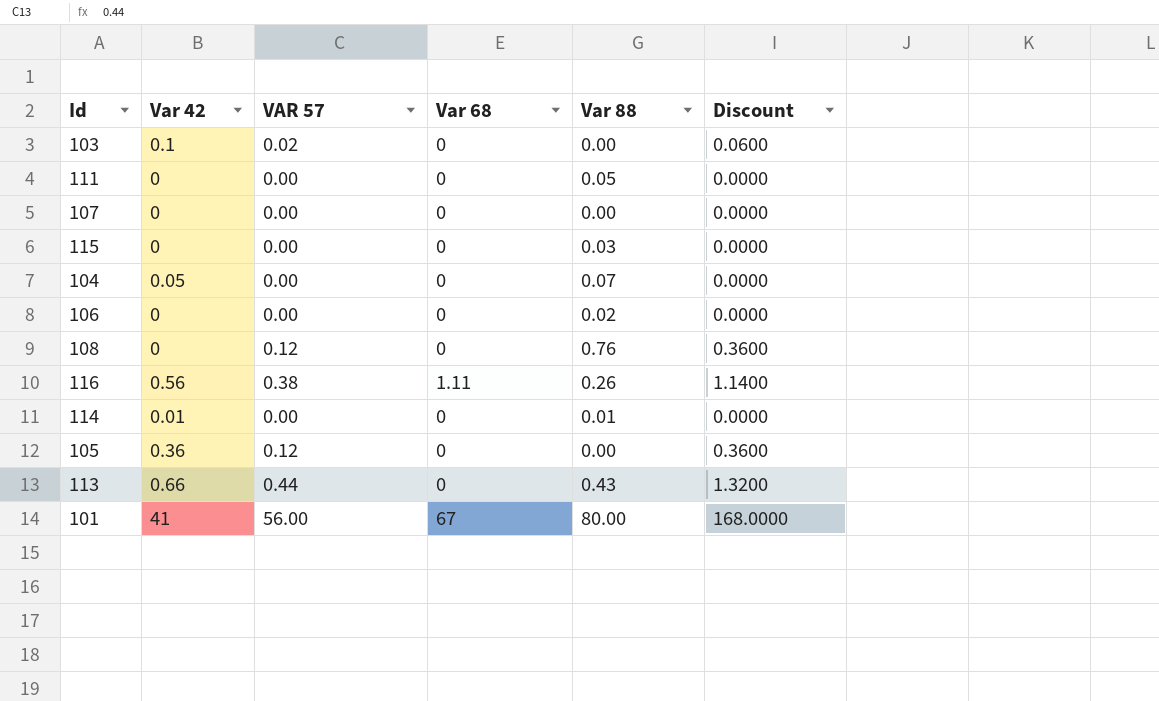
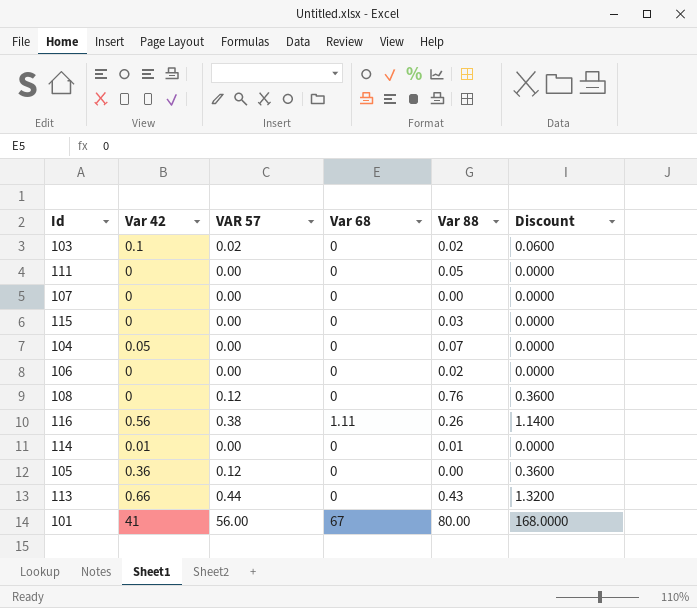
103 | Var 88: 0.00 -> 0.02

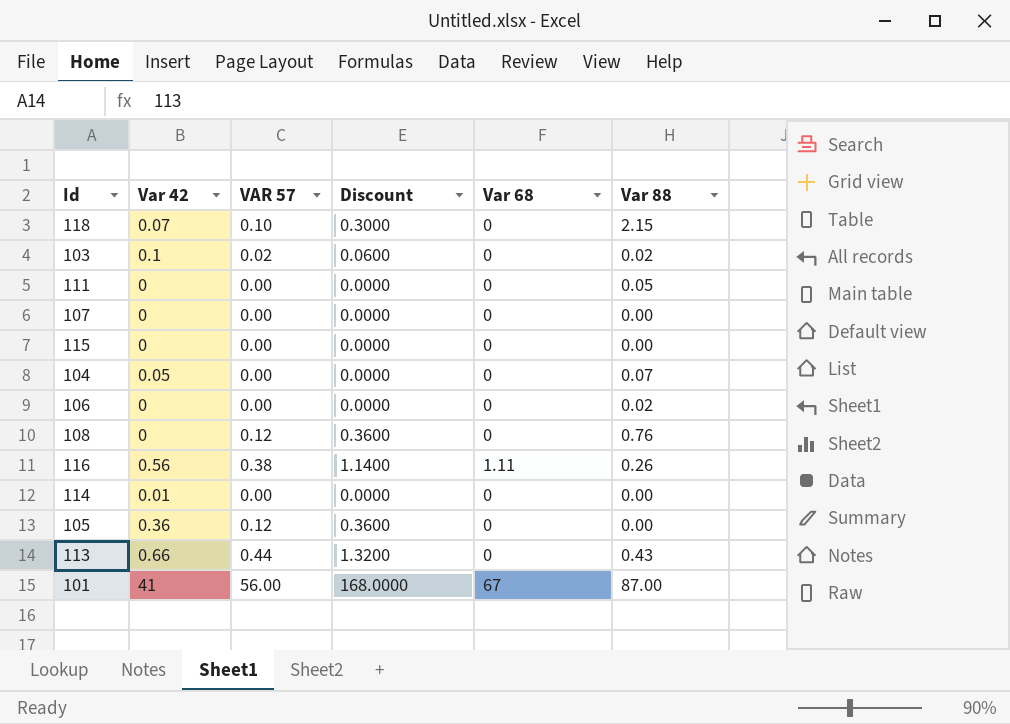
column Discount | position: 6 -> 4
row 118: none -> 0.07 | 0.10 | 0.3000 | 0 | 2.15
115 | Var 88: 0.03 -> 0.00
114 | Var 88: 0.01 -> 0.00
101 | Var 88: 80.00 -> 87.00

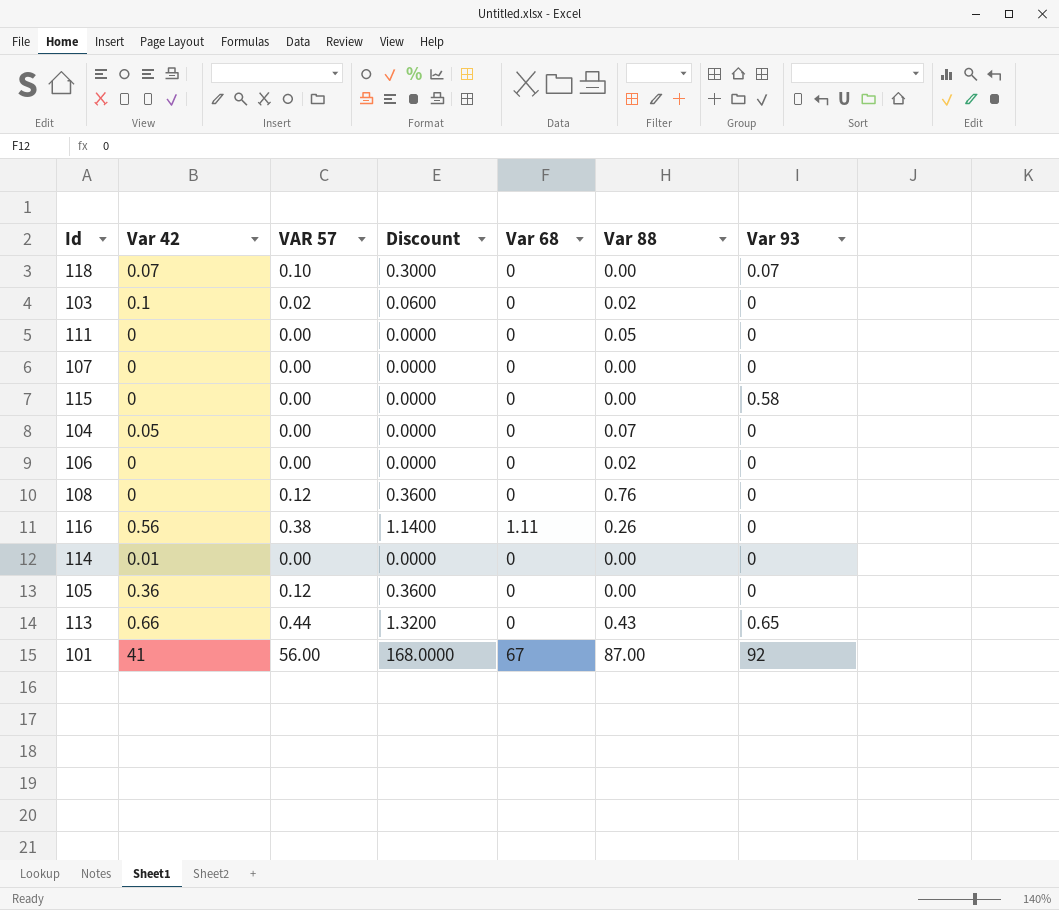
column Var 93 | position: none -> 7
118 | Var 88: 2.15 -> 0.00

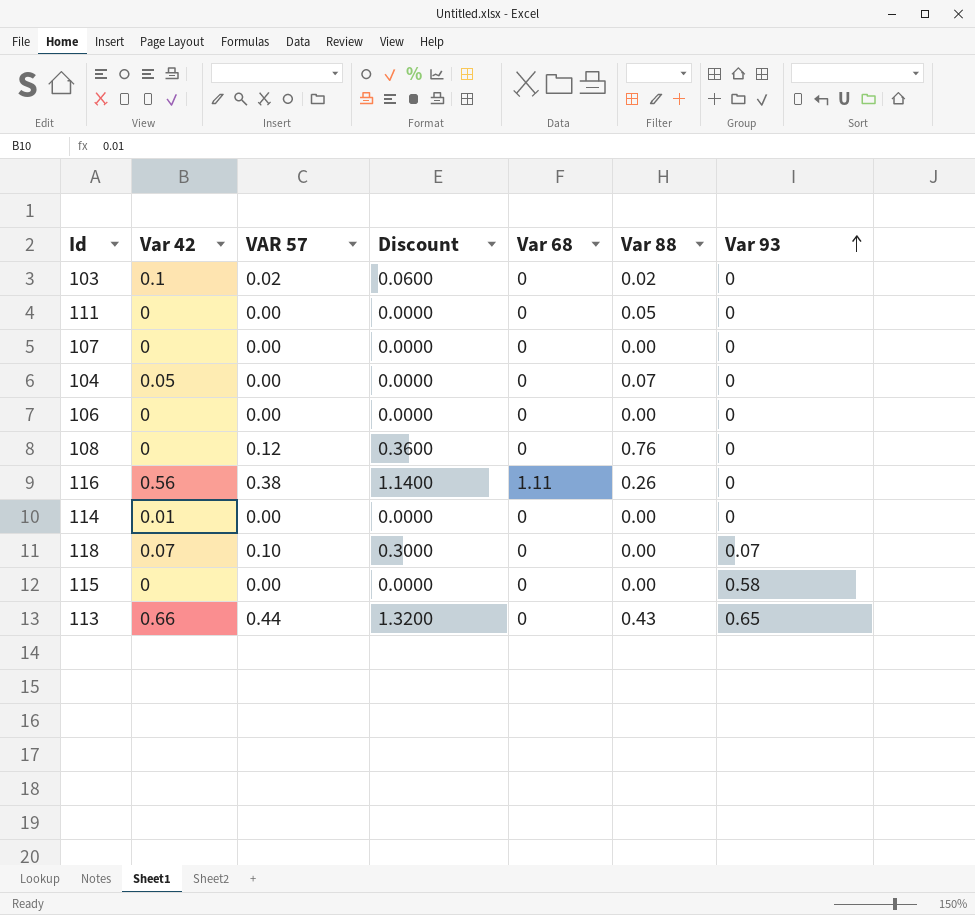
row order: none -> Var 93 ascending
row 105: 0.36 | 0.12 | 0.3600 | 0 | 0.00 | 0 -> none
row 101: 41 | 56.00 | 168.0000 | 67 | 87.00 | 92 -> none
106 | Var 88: 0.02 -> 0.00

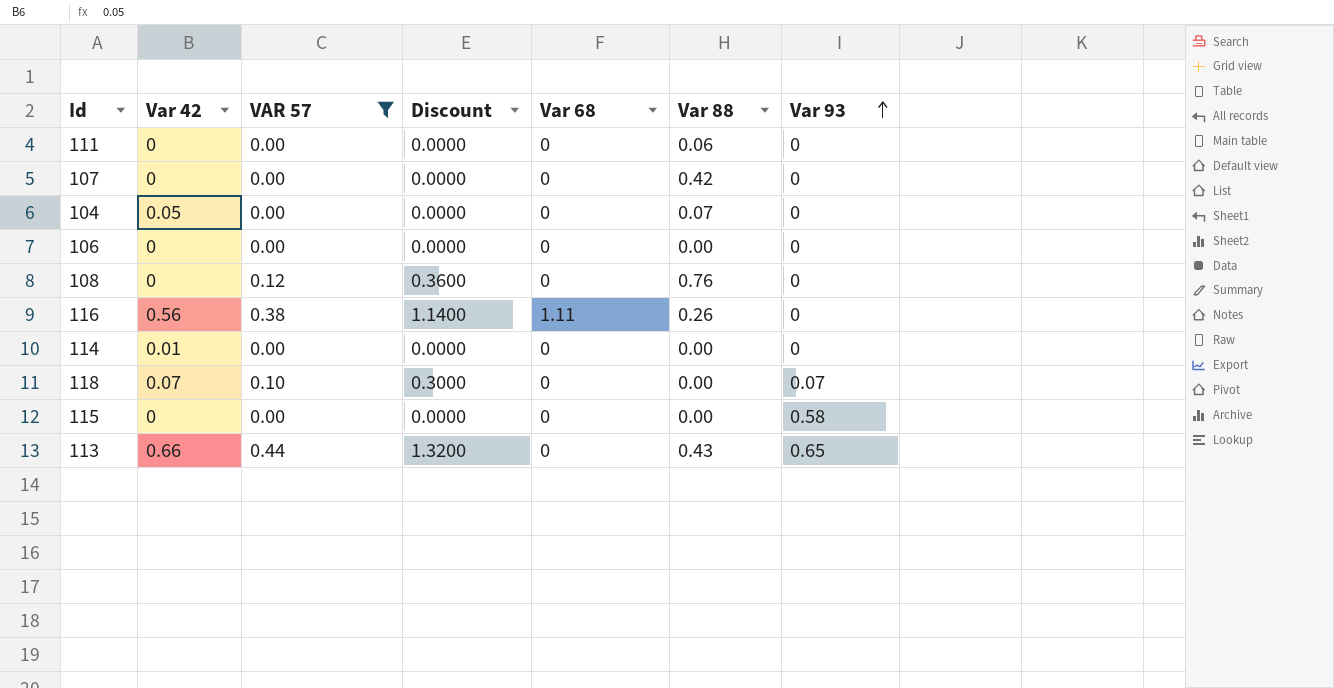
filter: none -> VAR 57 != 0.02
111 | Var 88: 0.05 -> 0.06
107 | Var 88: 0.00 -> 0.42

